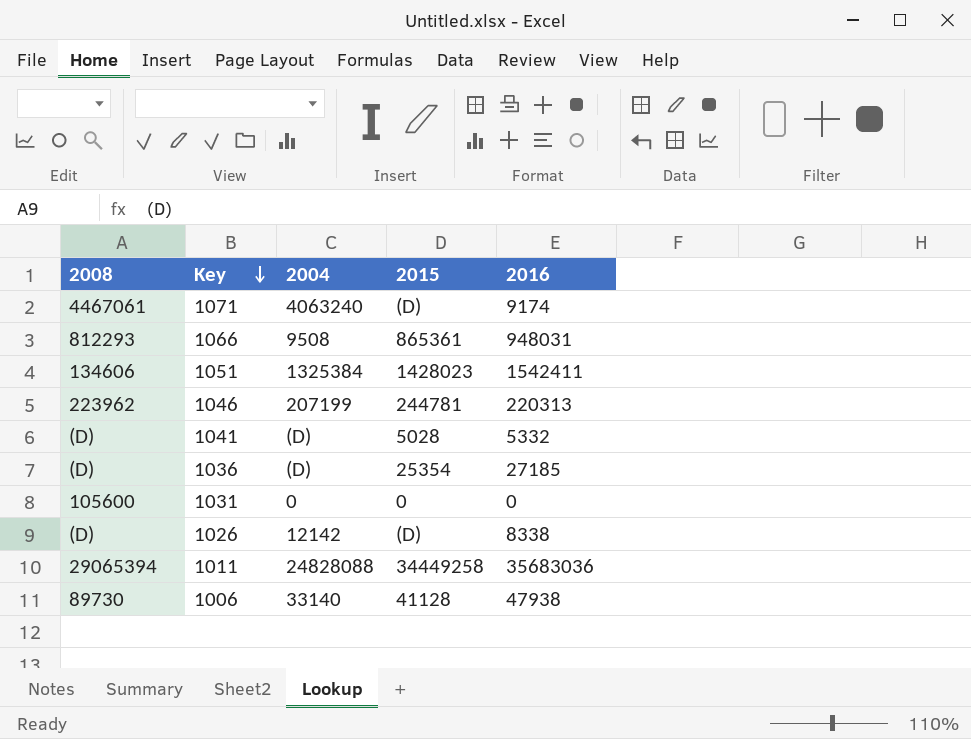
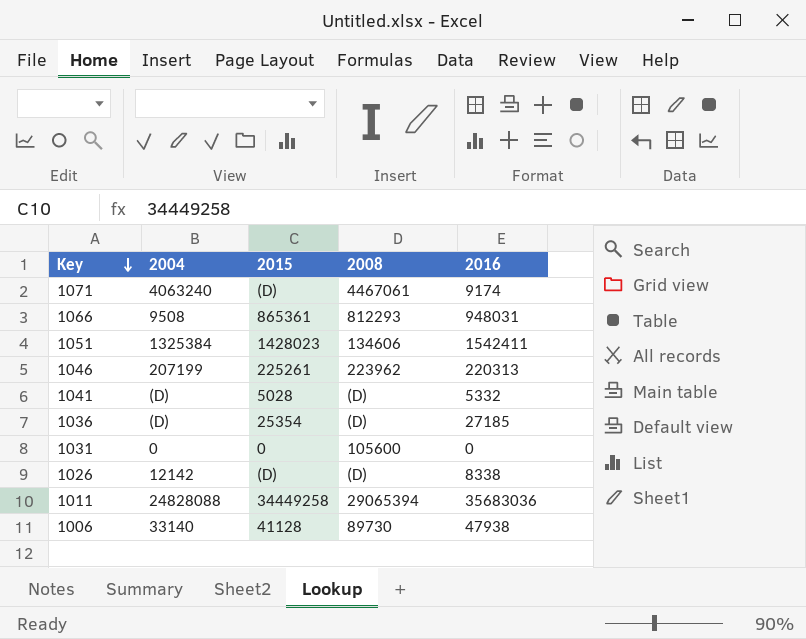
column 2008 | position: 1 -> 4
1046 | 2015: 244781 -> 225261

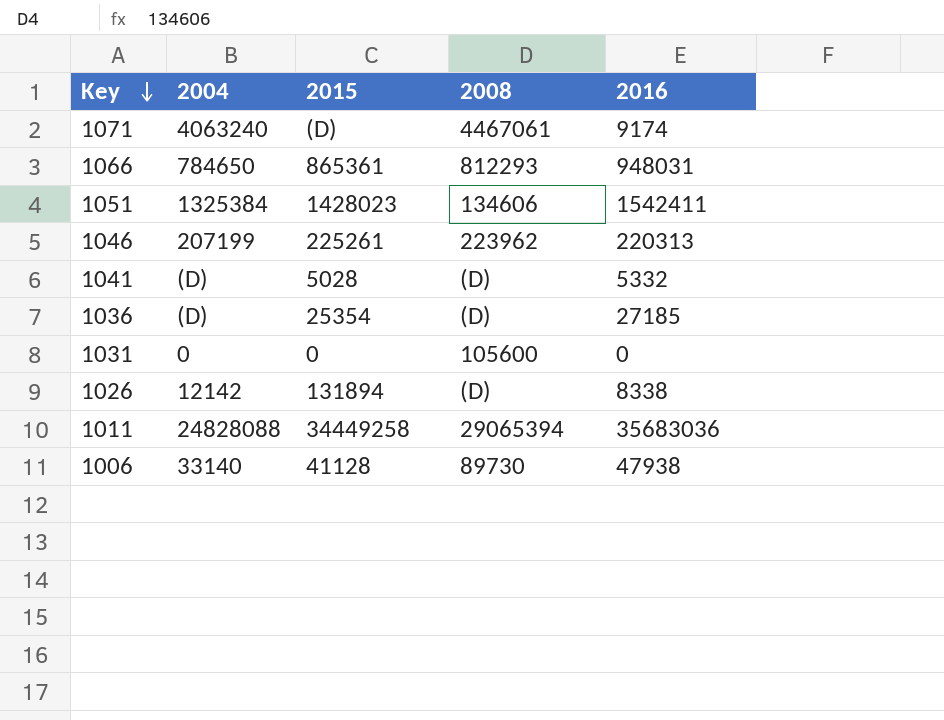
1066 | 2004: 9508 -> 784650
1026 | 2015: (D) -> 131894

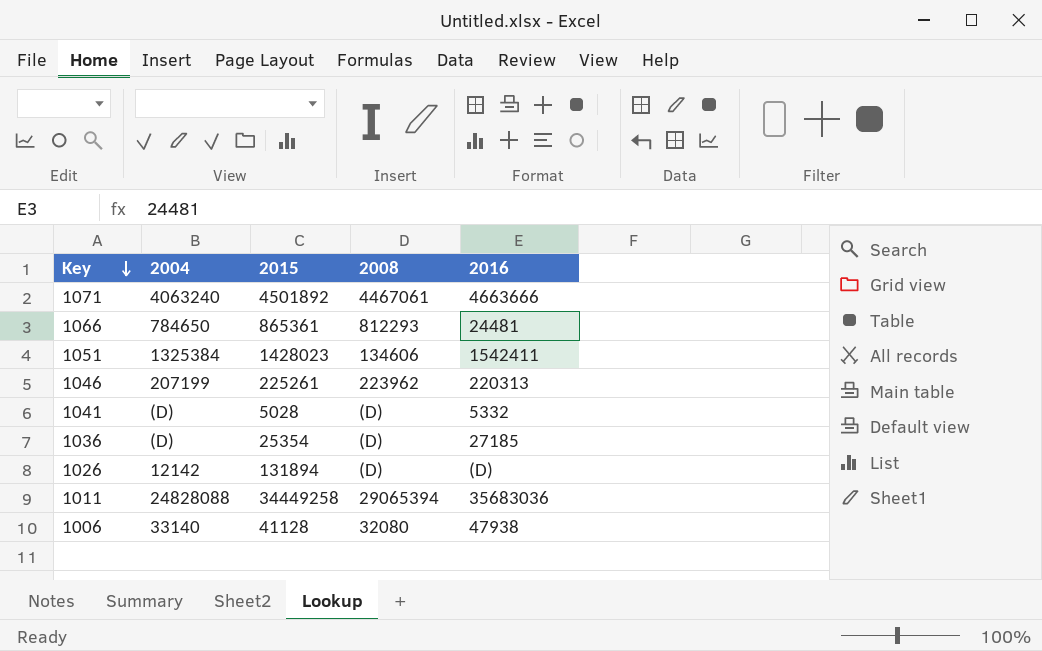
row 1031: 0 | 0 | 105600 | 0 -> none
1071 | 2015: (D) -> 4501892
1071 | 2016: 9174 -> 4663666
1066 | 2016: 948031 -> 24481
1026 | 2016: 8338 -> (D)
1006 | 2008: 89730 -> 32080

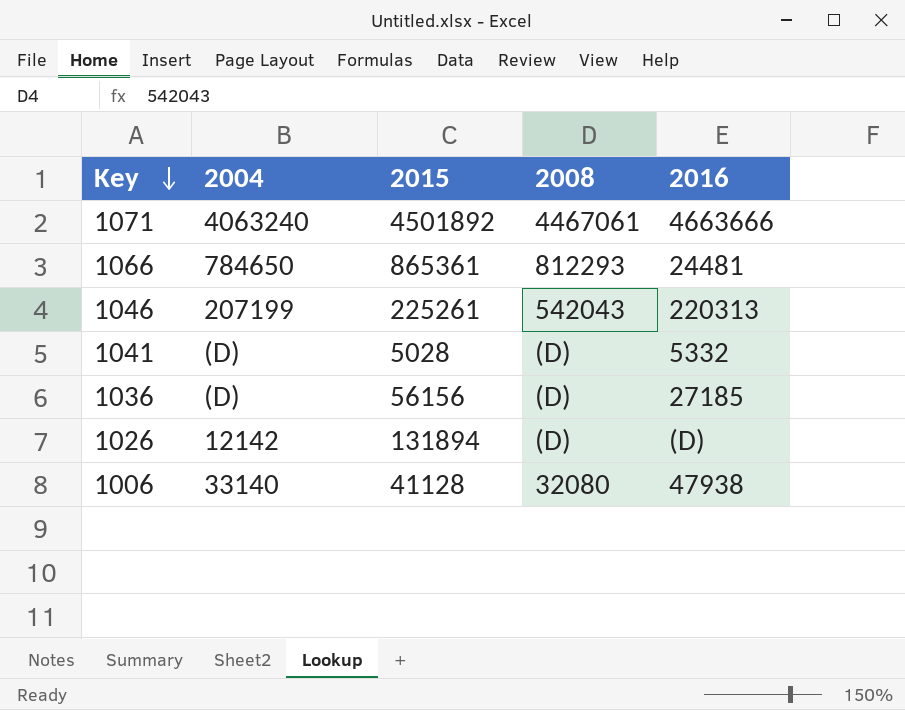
row 1051: 1325384 | 1428023 | 134606 | 1542411 -> none
row 1011: 24828088 | 34449258 | 29065394 | 35683036 -> none
1046 | 2008: 223962 -> 542043
1036 | 2015: 25354 -> 56156

